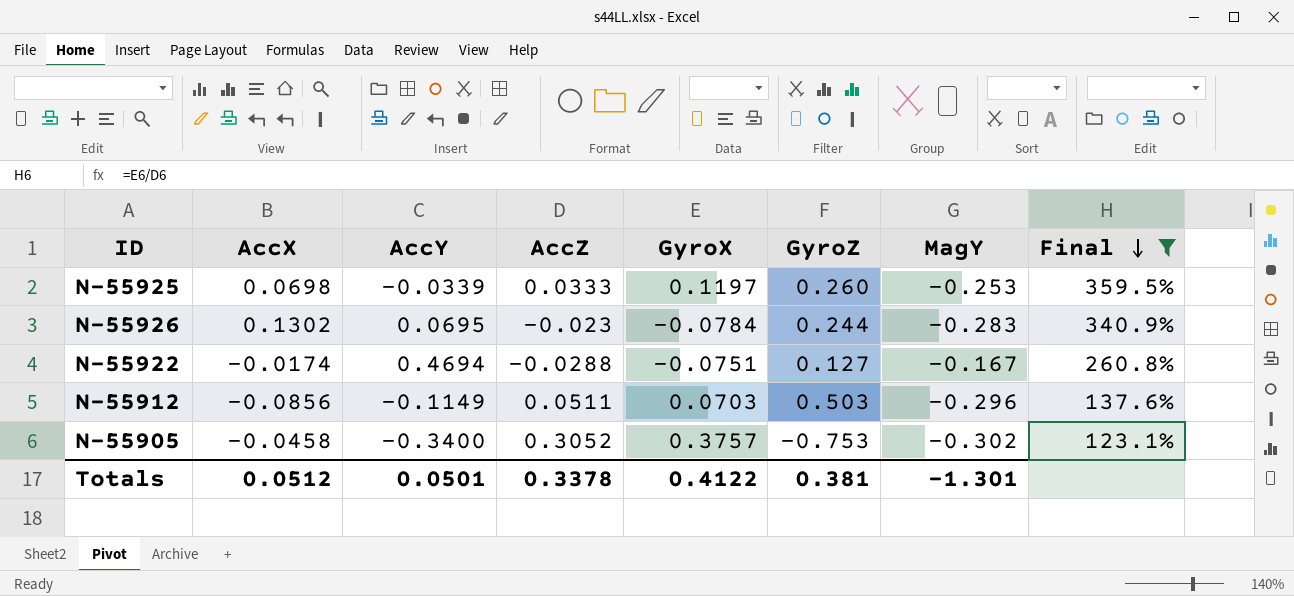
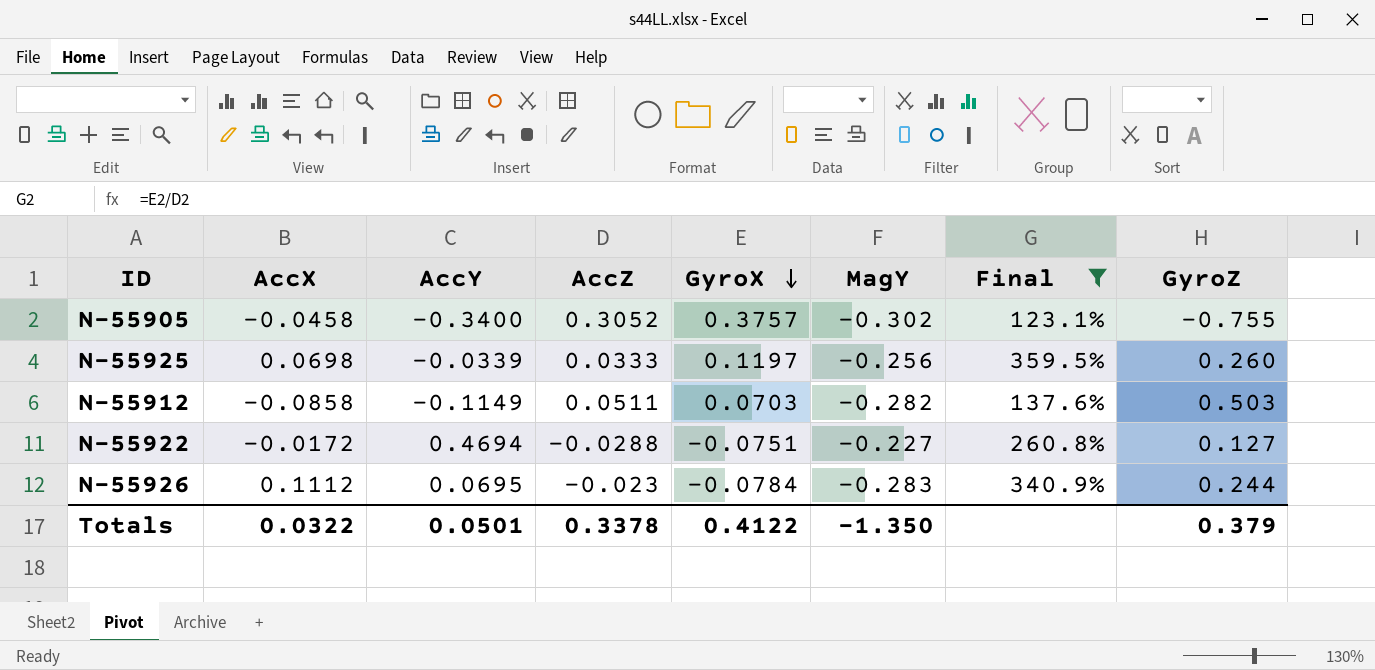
row order: Final descending -> GyroX descending
column GyroZ | position: 6 -> 8
N-55905 | GyroZ: -0.753 -> -0.755
N-55925 | MagY: -0.253 -> -0.256
N-55912 | AccX: -0.0856 -> -0.0858
N-55912 | MagY: -0.296 -> -0.282
N-55922 | AccX: -0.0174 -> -0.0172
N-55922 | MagY: -0.167 -> -0.227
N-55926 | AccX: 0.1302 -> 0.1112
Totals | AccX: 0.0512 -> 0.0322
Totals | MagY: -1.301 -> -1.350
Totals | GyroZ: 0.381 -> 0.379

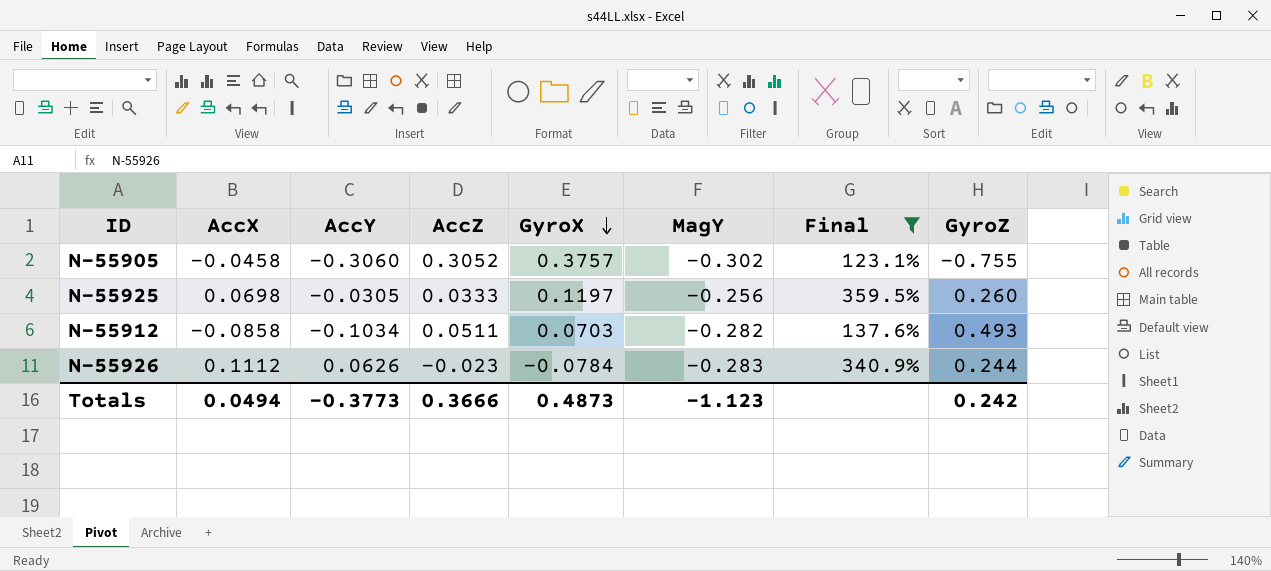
row N-55922: -0.0172 | 0.4694 | -0.0288 | -0.0751 | -0.227 | 260.8% | 0.127 -> none
N-55905 | AccY: -0.3400 -> -0.3060
N-55925 | AccY: -0.0339 -> -0.0305
N-55912 | AccY: -0.1149 -> -0.1034
N-55912 | GyroZ: 0.503 -> 0.493
N-55926 | AccY: 0.0695 -> 0.0626
Totals | AccX: 0.0322 -> 0.0494
Totals | AccY: 0.0501 -> -0.3773
Totals | AccZ: 0.3378 -> 0.3666
Totals | GyroX: 0.4122 -> 0.4873
Totals | MagY: -1.350 -> -1.123
Totals | GyroZ: 0.379 -> 0.242

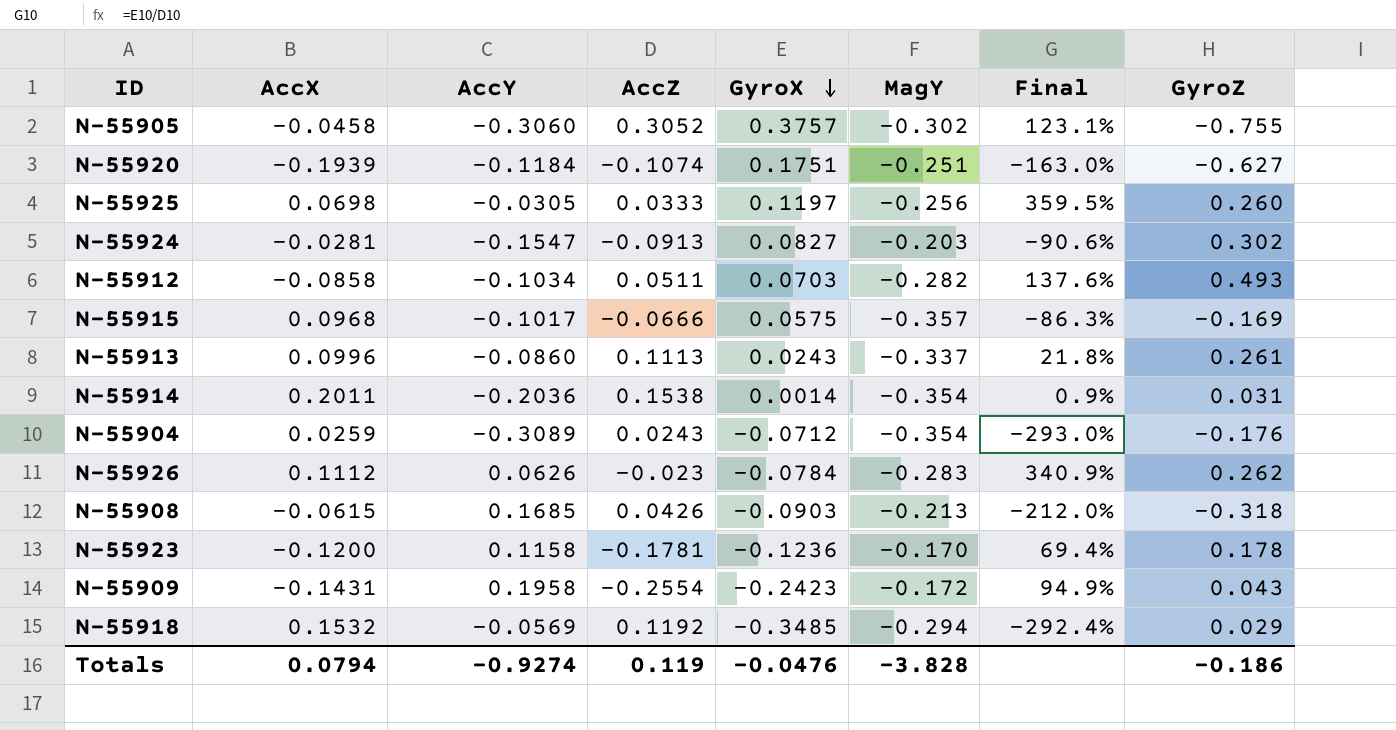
filter: Final >= 123.1% -> none
N-55926 | GyroZ: 0.244 -> 0.262
Totals | AccX: 0.0494 -> 0.0794
Totals | AccY: -0.3773 -> -0.9274
Totals | AccZ: 0.3666 -> 0.119
Totals | GyroX: 0.4873 -> -0.0476
Totals | MagY: -1.123 -> -3.828
Totals | GyroZ: 0.242 -> -0.186

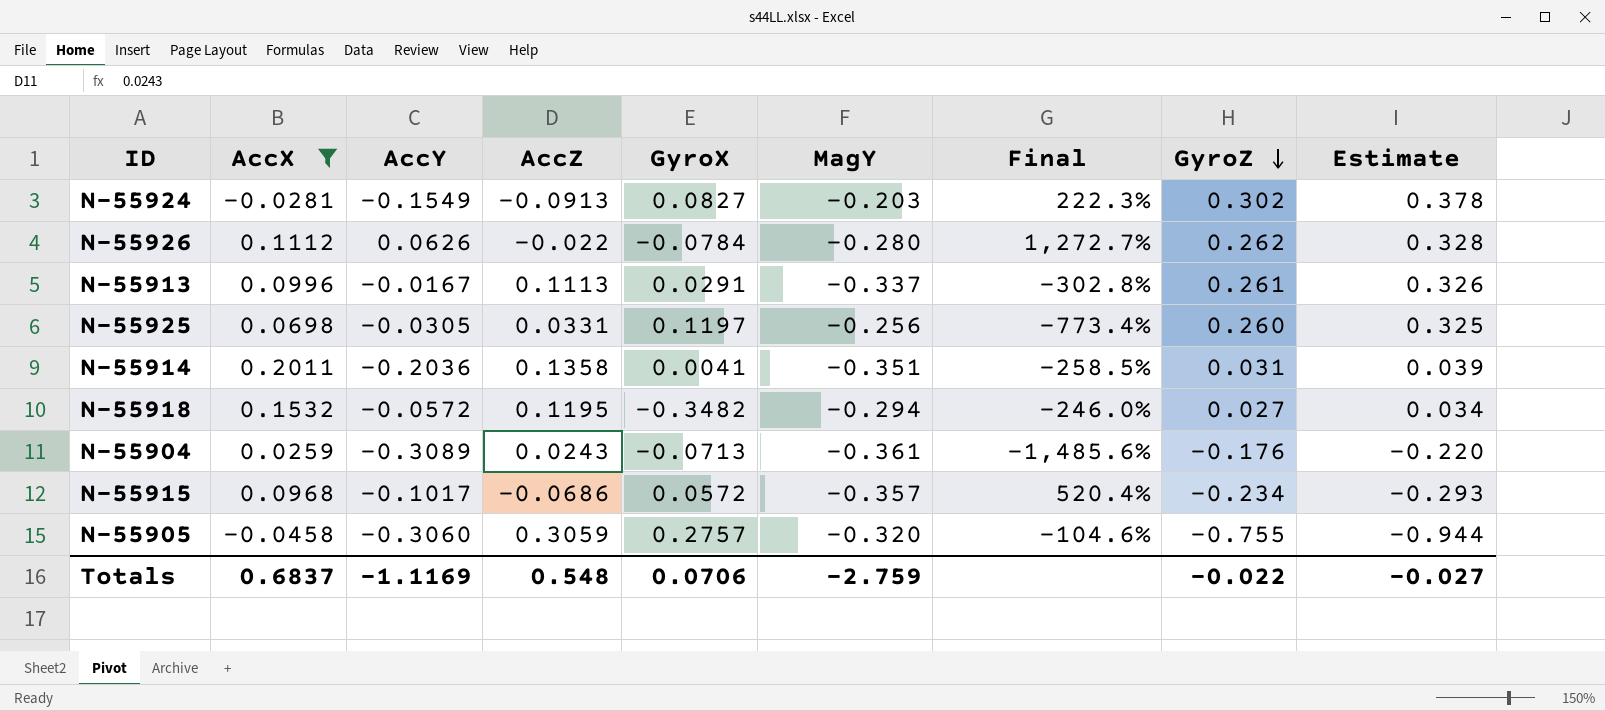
filter: none -> AccX >= -0.0458
row order: GyroX descending -> GyroZ descending
column Final | formula: [GyroX] / [AccZ] -> [MagY] / [AccZ]
column Estimate | formula: none -> [GyroZ] * 1.25
N-55924 | AccY: -0.1547 -> -0.1549
N-55926 | AccZ: -0.023 -> -0.022
N-55926 | MagY: -0.283 -> -0.280
N-55913 | AccY: -0.0860 -> -0.0167
N-55913 | GyroX: 0.0243 -> 0.0291
N-55925 | AccZ: 0.0333 -> 0.0331
N-55914 | AccZ: 0.1538 -> 0.1358
N-55914 | GyroX: 0.0014 -> 0.0041
N-55914 | MagY: -0.354 -> -0.351
N-55918 | AccY: -0.0569 -> -0.0572
N-55918 | AccZ: 0.1192 -> 0.1195
N-55918 | GyroX: -0.3485 -> -0.3482
N-55918 | GyroZ: 0.029 -> 0.027
N-55904 | GyroX: -0.0712 -> -0.0713
N-55904 | MagY: -0.354 -> -0.361
N-55915 | AccZ: -0.0666 -> -0.0686
N-55915 | GyroX: 0.0575 -> 0.0572
N-55915 | GyroZ: -0.169 -> -0.234
N-55905 | AccZ: 0.3052 -> 0.3059
N-55905 | GyroX: 0.3757 -> 0.2757
N-55905 | MagY: -0.302 -> -0.320
Totals | AccX: 0.0794 -> 0.6837
Totals | AccY: -0.9274 -> -1.1169
Totals | AccZ: 0.119 -> 0.548
Totals | GyroX: -0.0476 -> 0.0706
Totals | MagY: -3.828 -> -2.759
Totals | GyroZ: -0.186 -> -0.022

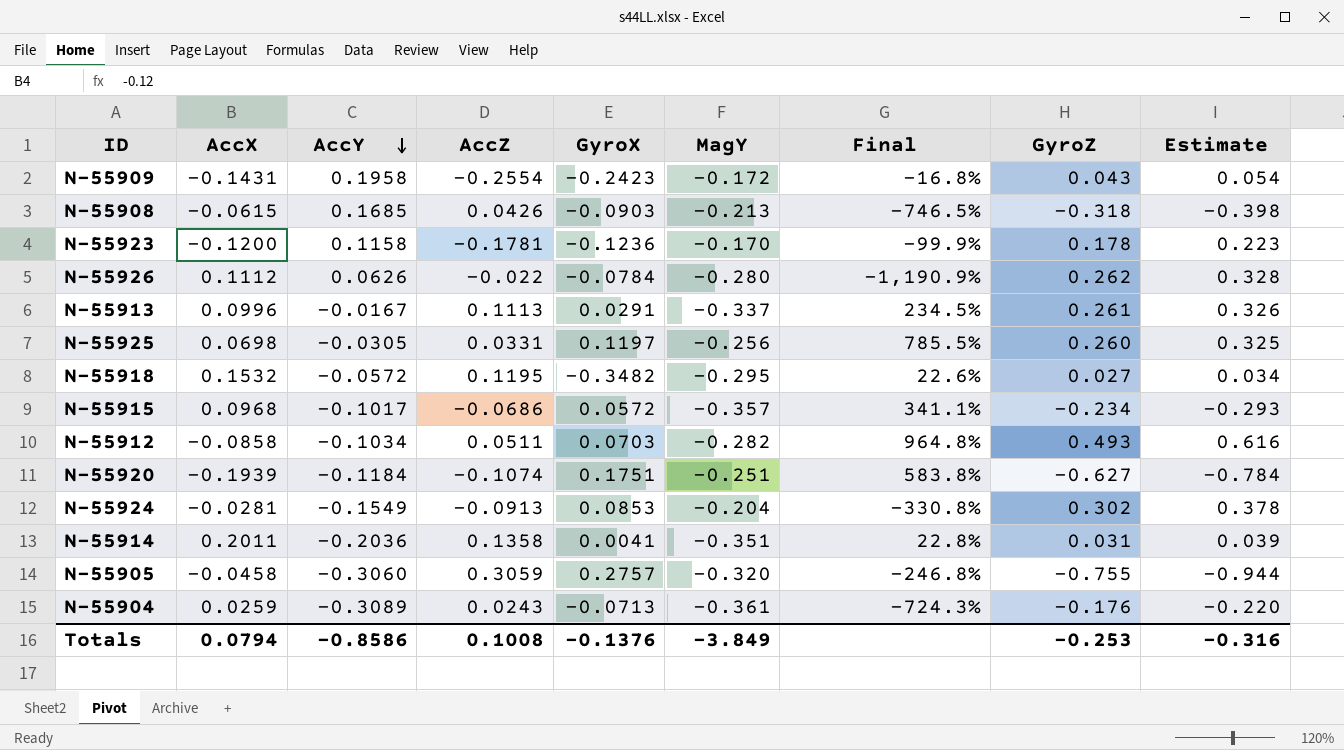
filter: AccX >= -0.0458 -> none
row order: GyroZ descending -> AccY descending
column Final | formula: [MagY] / [AccZ] -> [GyroZ] / [AccZ]
N-55918 | MagY: -0.294 -> -0.295
N-55924 | GyroX: 0.0827 -> 0.0853
N-55924 | MagY: -0.203 -> -0.204
Totals | AccX: 0.6837 -> 0.0794
Totals | AccY: -1.1169 -> -0.8586
Totals | AccZ: 0.548 -> 0.1008
Totals | GyroX: 0.0706 -> -0.1376
Totals | MagY: -2.759 -> -3.849
Totals | GyroZ: -0.022 -> -0.253
Totals | Estimate: -0.027 -> -0.316

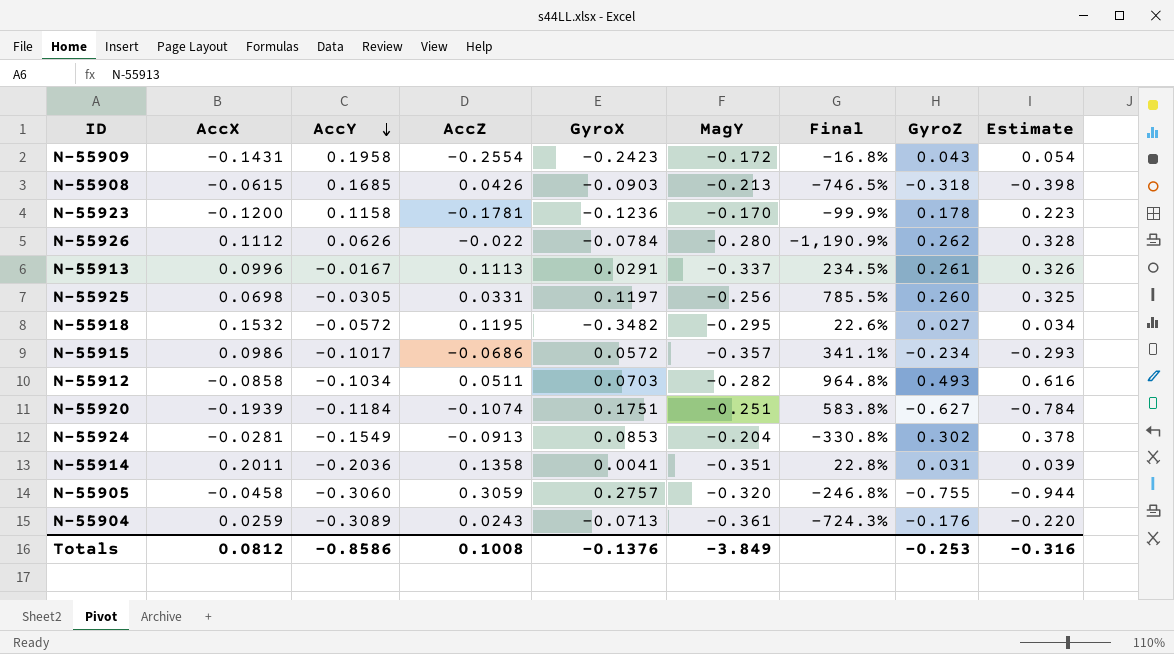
N-55915 | AccX: 0.0968 -> 0.0986
Totals | AccX: 0.0794 -> 0.0812

